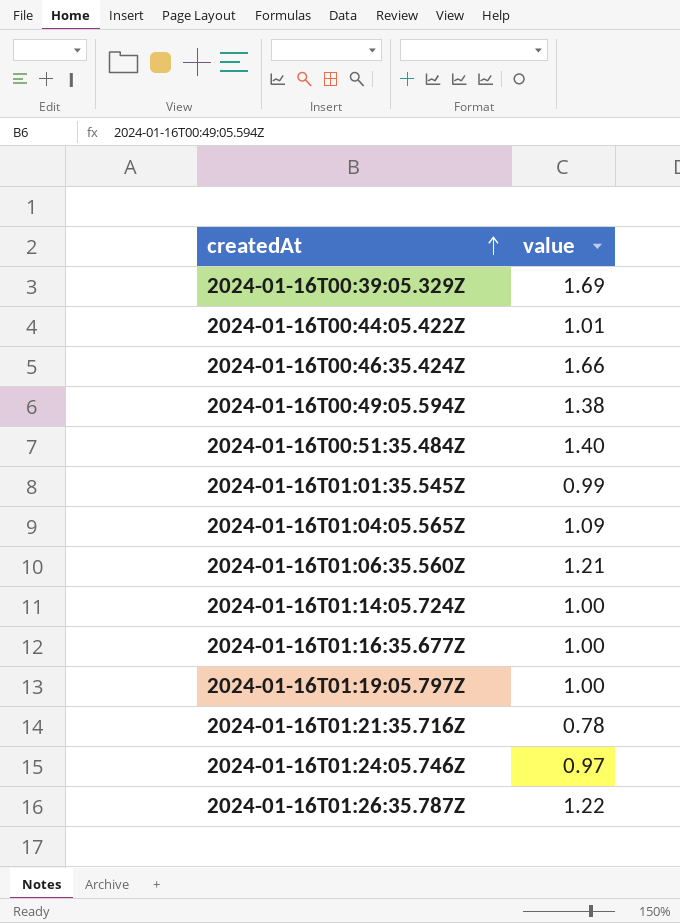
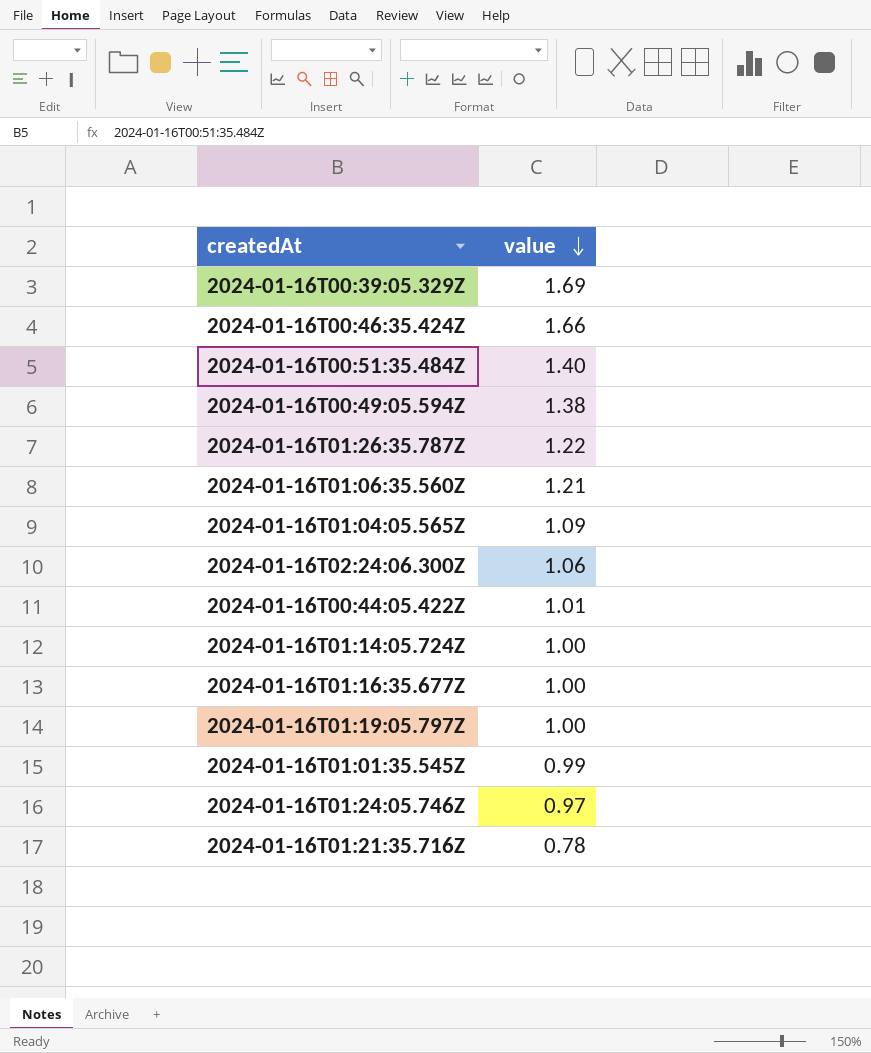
row order: createdAt ascending -> value descending
row 2024-01-16T02:24:06.300Z: none -> 1.06

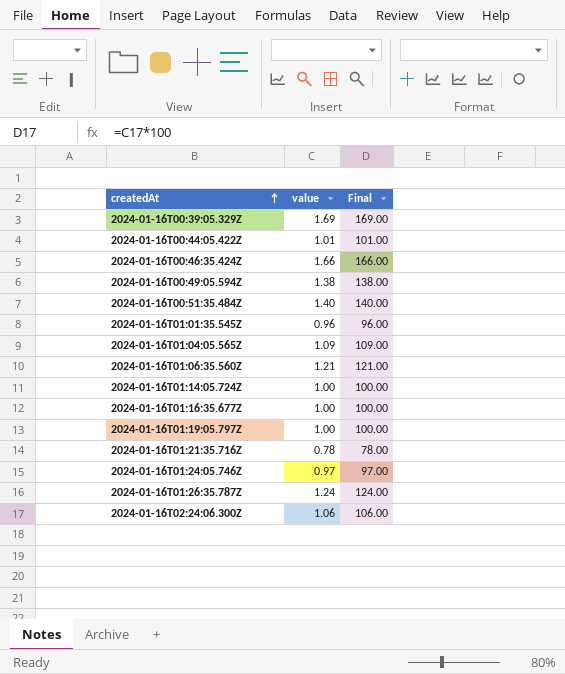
row order: value descending -> createdAt ascending
column Final | formula: none -> [value] * 100
2024-01-16T01:01:35.545Z | value: 0.99 -> 0.96
2024-01-16T01:26:35.787Z | value: 1.22 -> 1.24

